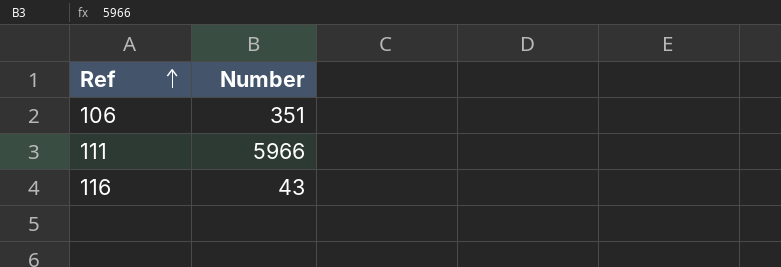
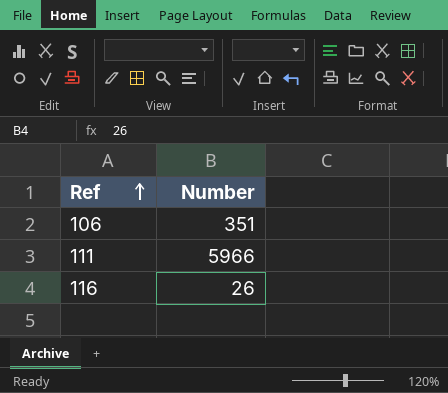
116 | Number: 43 -> 26

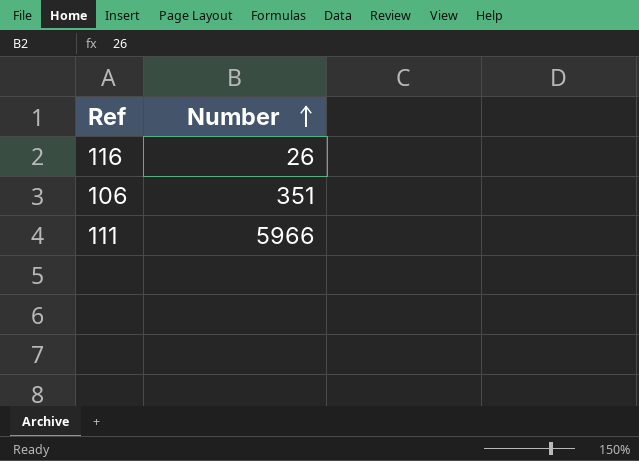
row order: Ref ascending -> Number ascending

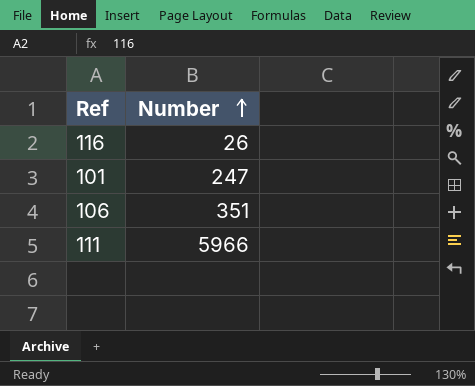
row 101: none -> 247

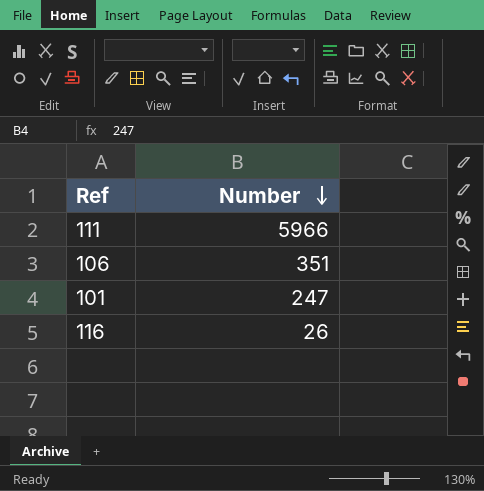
row order: Number ascending -> Number descending

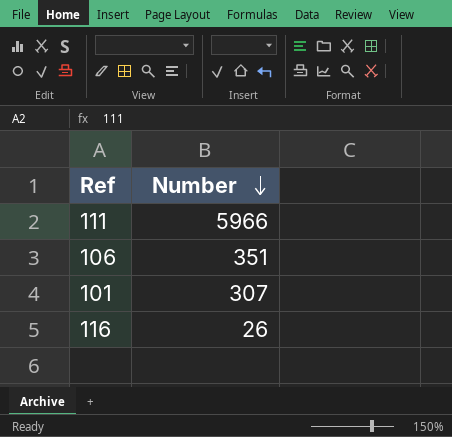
101 | Number: 247 -> 307

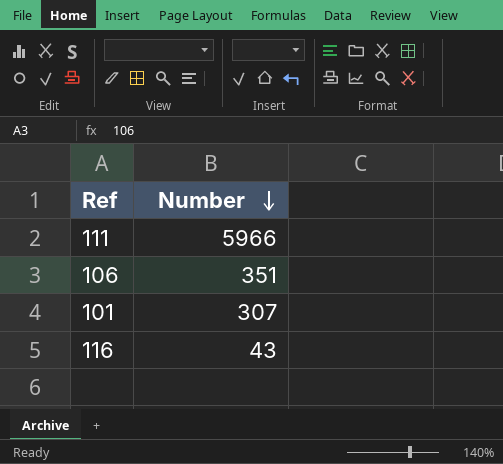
116 | Number: 26 -> 43

